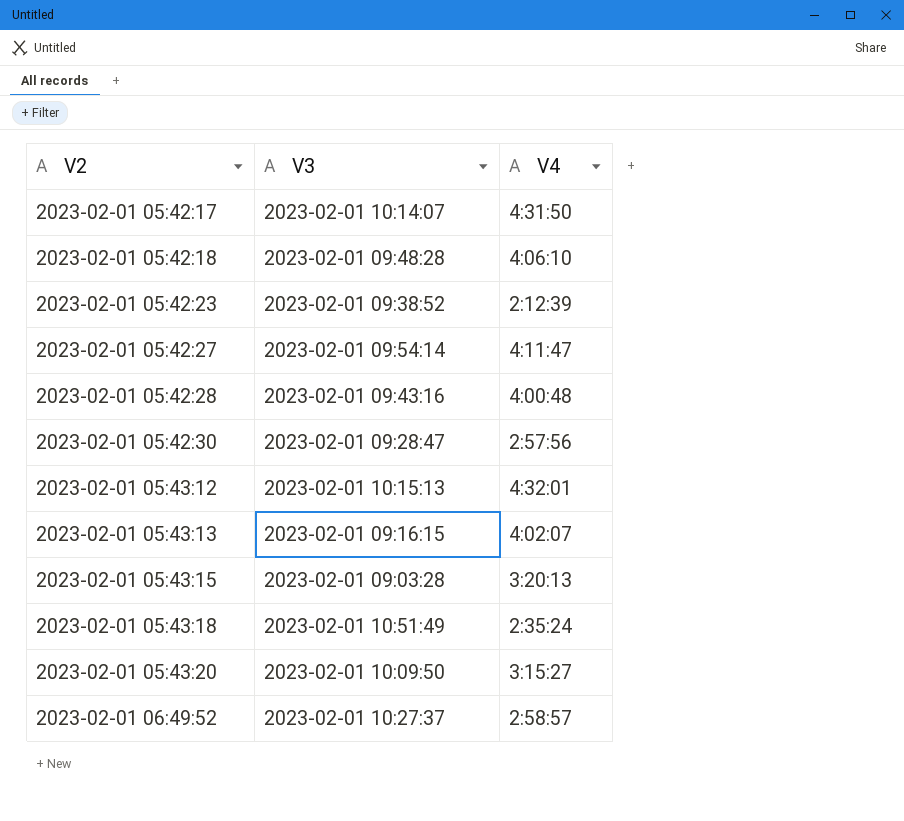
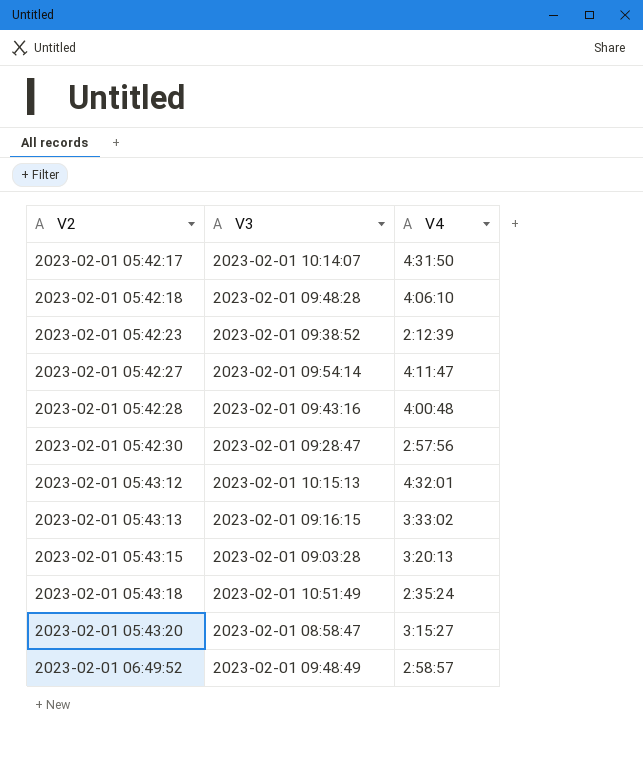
2023-02-01 05:43:13 | V4: 4:02:07 -> 3:33:02
2023-02-01 05:43:20 | V3: 2023-02-01 10:09:50 -> 2023-02-01 08:58:47
2023-02-01 06:49:52 | V3: 2023-02-01 10:27:37 -> 2023-02-01 09:48:49

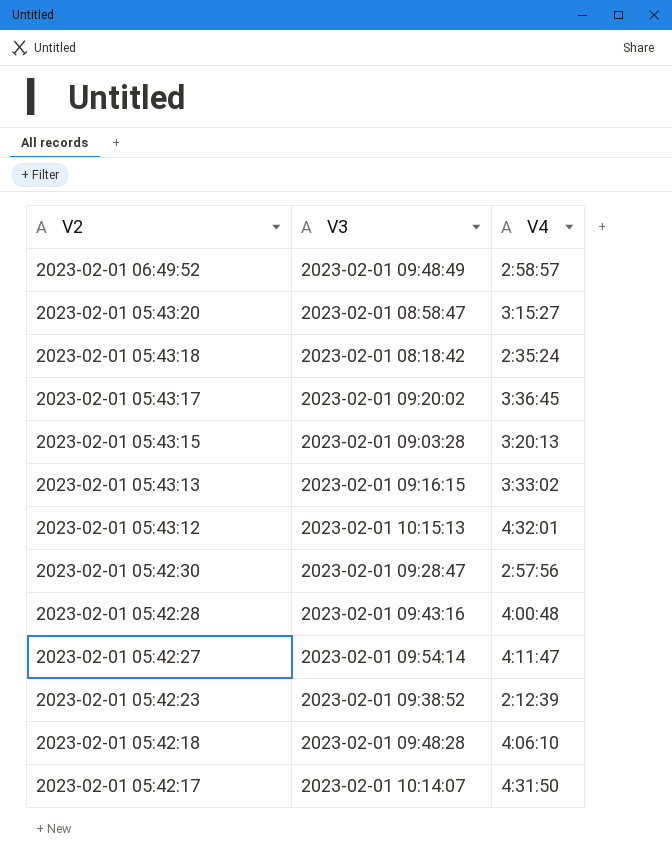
row order: V2 ascending -> V2 descending
2023-02-01 05:43:18 | V3: 2023-02-01 10:51:49 -> 2023-02-01 08:18:42
row 2023-02-01 05:43:17: none -> 2023-02-01 09:20:02 | 3:36:45

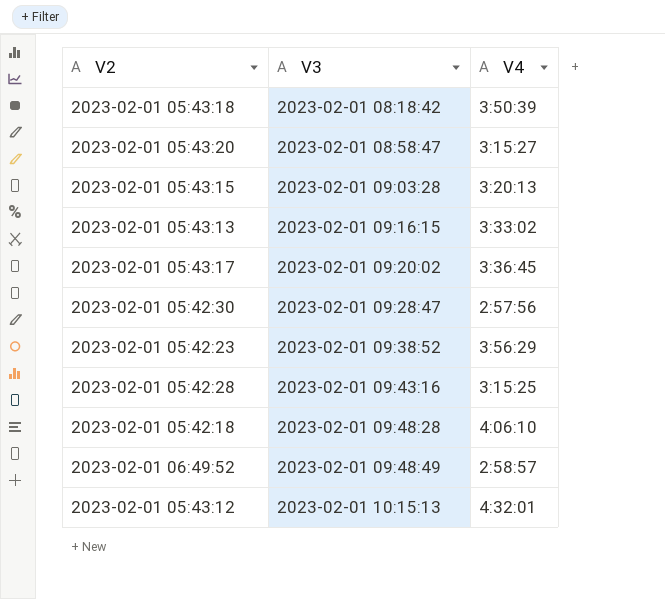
row order: V2 descending -> V3 ascending
row 2023-02-01 05:42:27: 2023-02-01 09:54:14 | 4:11:47 -> none
row 2023-02-01 05:42:17: 2023-02-01 10:14:07 | 4:31:50 -> none
2023-02-01 05:43:18 | V4: 2:35:24 -> 3:50:39
2023-02-01 05:42:23 | V4: 2:12:39 -> 3:56:29
2023-02-01 05:42:28 | V4: 4:00:48 -> 3:15:25

